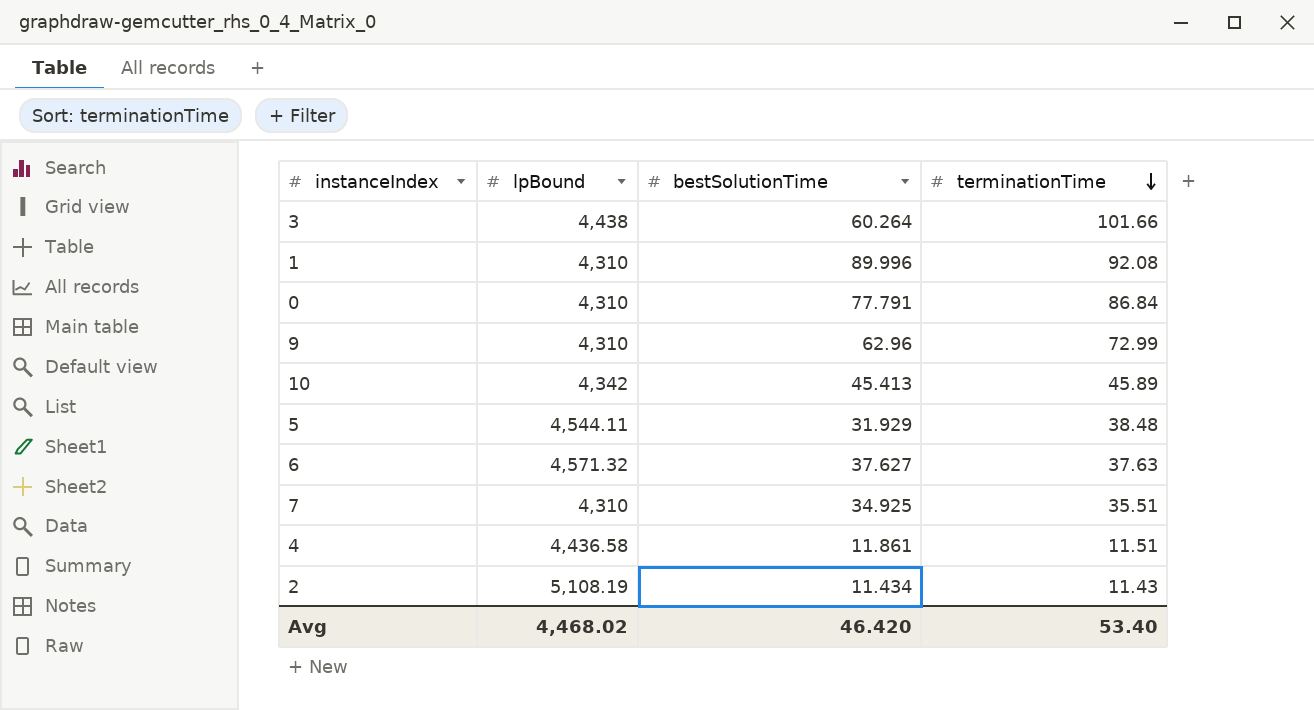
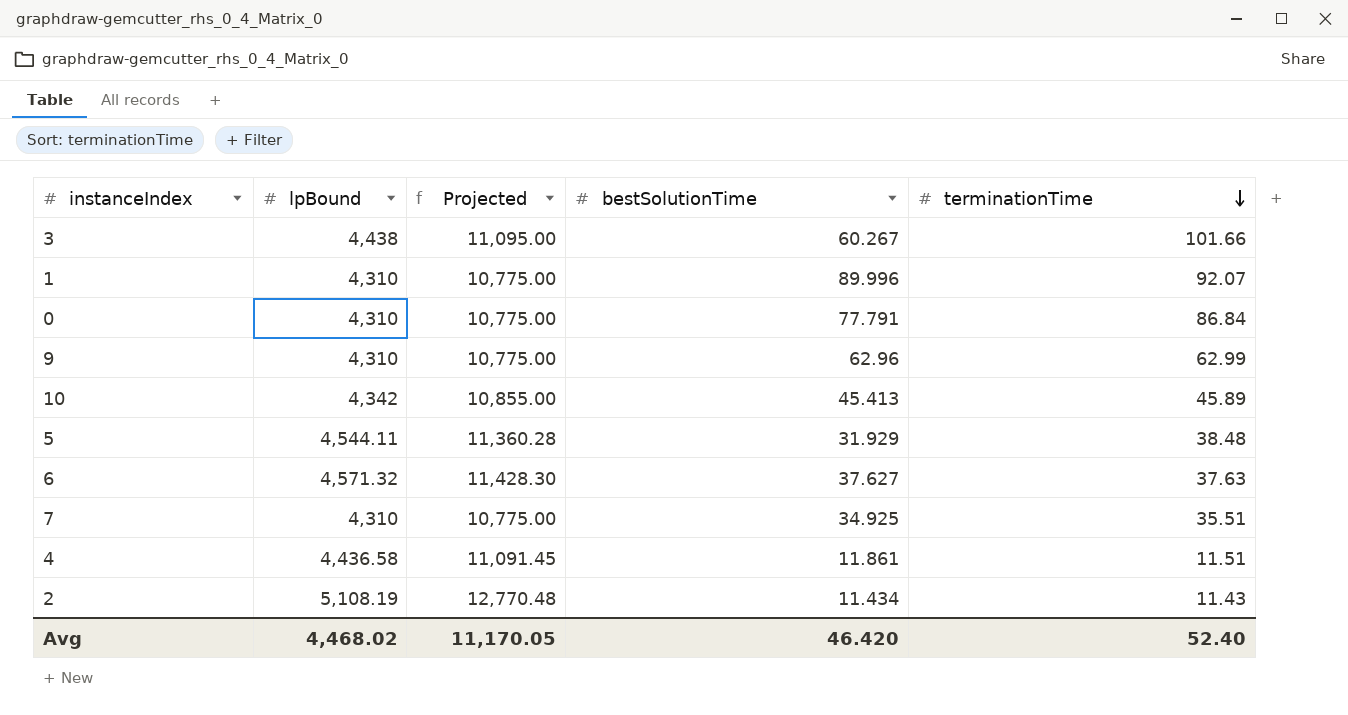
column Projected | formula: none -> [lpBound] * 2.5
3 | bestSolutionTime: 60.264 -> 60.267
1 | terminationTime: 92.08 -> 92.07
9 | terminationTime: 72.99 -> 62.99
Avg | terminationTime: 53.40 -> 52.40

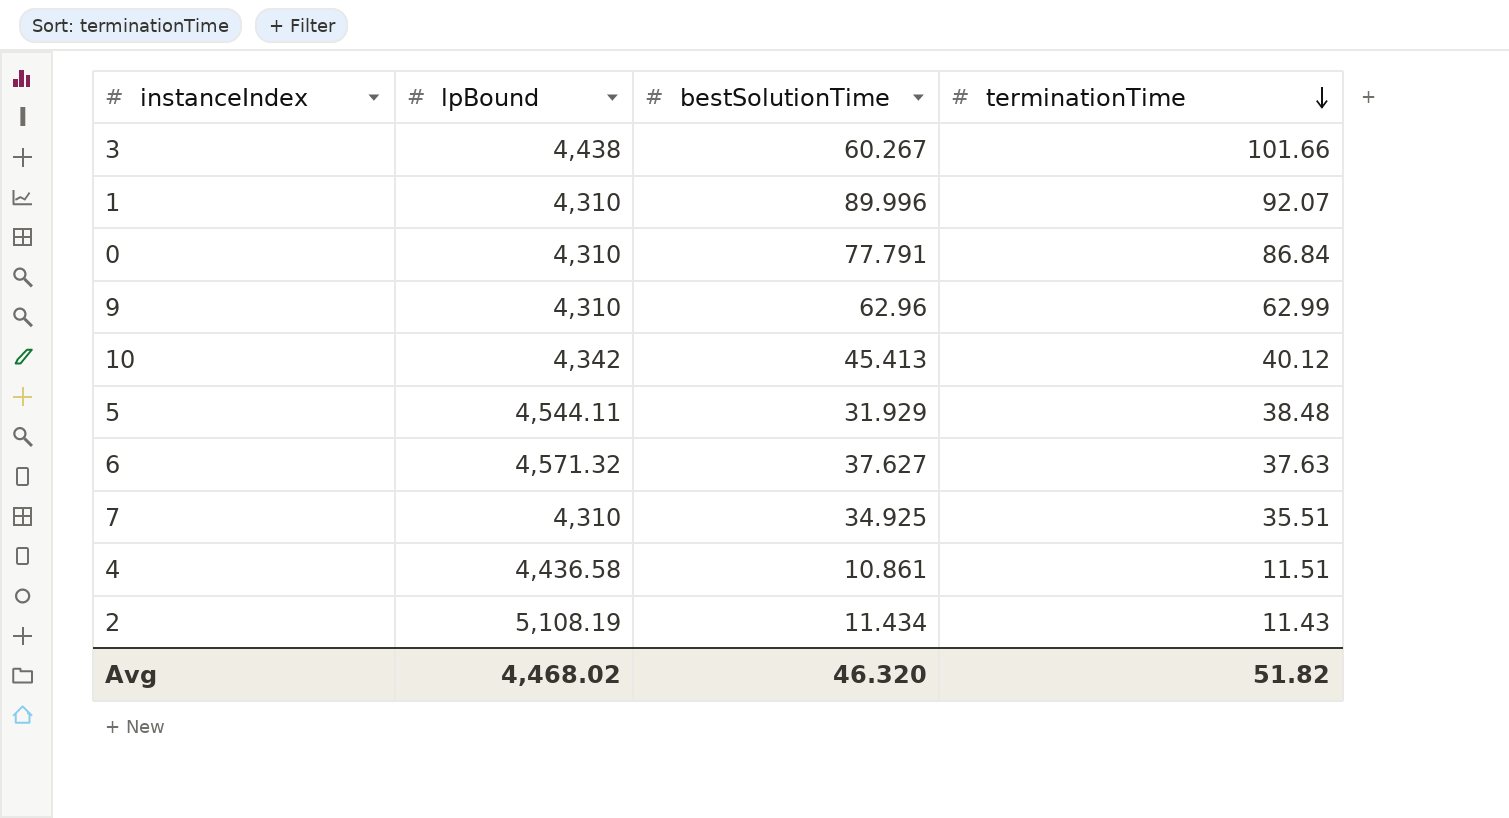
column Projected | formula: [lpBound] * 2.5 -> none
10 | terminationTime: 45.89 -> 40.12
4 | bestSolutionTime: 11.861 -> 10.861
Avg | bestSolutionTime: 46.420 -> 46.320
Avg | terminationTime: 52.40 -> 51.82

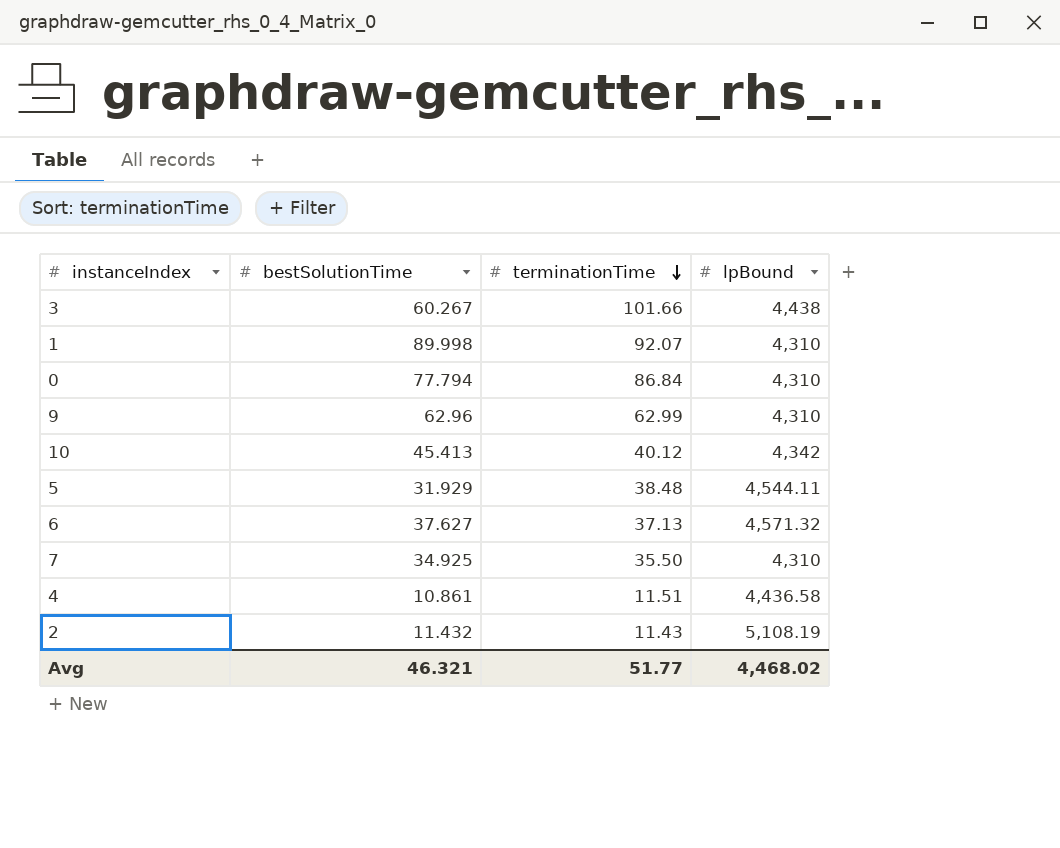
column lpBound | position: 2 -> 4
1 | bestSolutionTime: 89.996 -> 89.998
0 | bestSolutionTime: 77.791 -> 77.794
6 | terminationTime: 37.63 -> 37.13
7 | terminationTime: 35.51 -> 35.50
2 | bestSolutionTime: 11.434 -> 11.432
Avg | bestSolutionTime: 46.320 -> 46.321
Avg | terminationTime: 51.82 -> 51.77

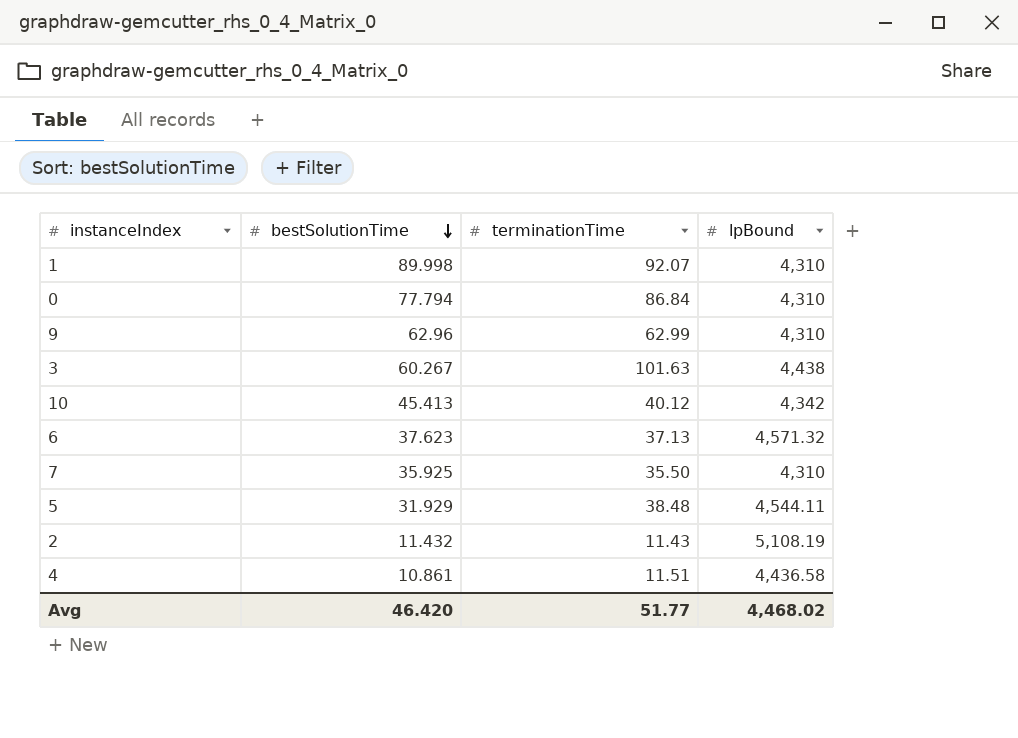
row order: terminationTime descending -> bestSolutionTime descending
3 | terminationTime: 101.66 -> 101.63
6 | bestSolutionTime: 37.627 -> 37.623
7 | bestSolutionTime: 34.925 -> 35.925
Avg | bestSolutionTime: 46.321 -> 46.420

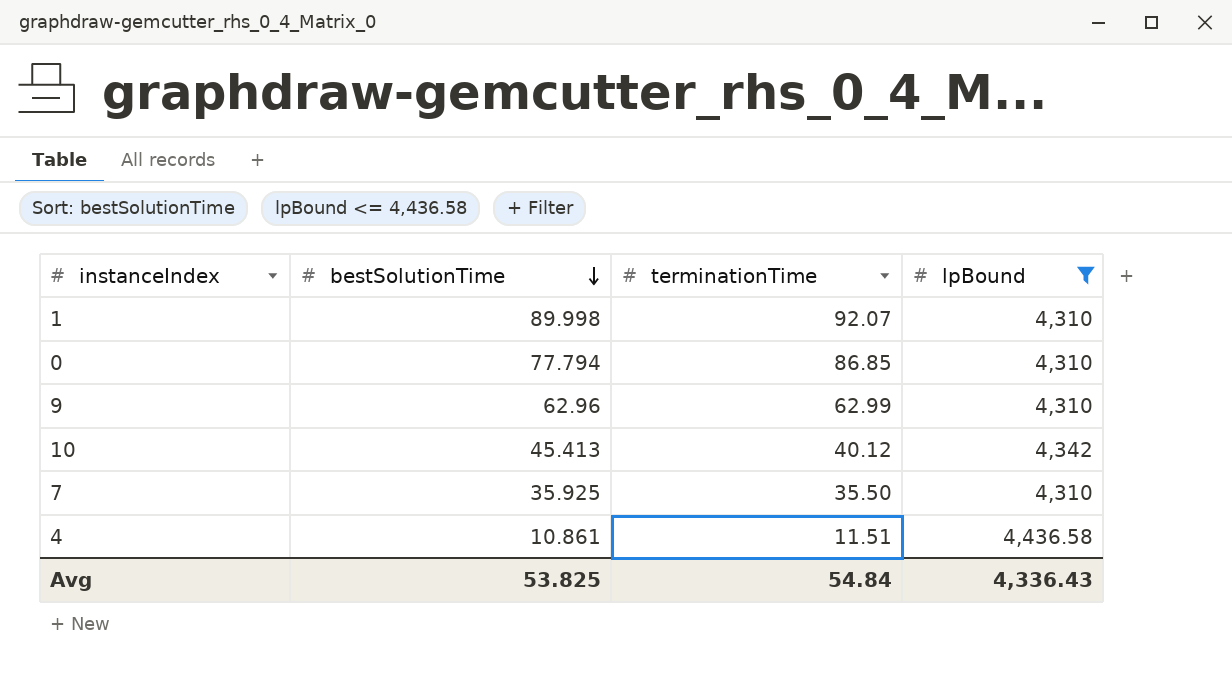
filter: none -> lpBound <= 4,436.58
0 | terminationTime: 86.84 -> 86.85
Avg | bestSolutionTime: 46.420 -> 53.825
Avg | terminationTime: 51.77 -> 54.84
Avg | lpBound: 4,468.02 -> 4,336.43

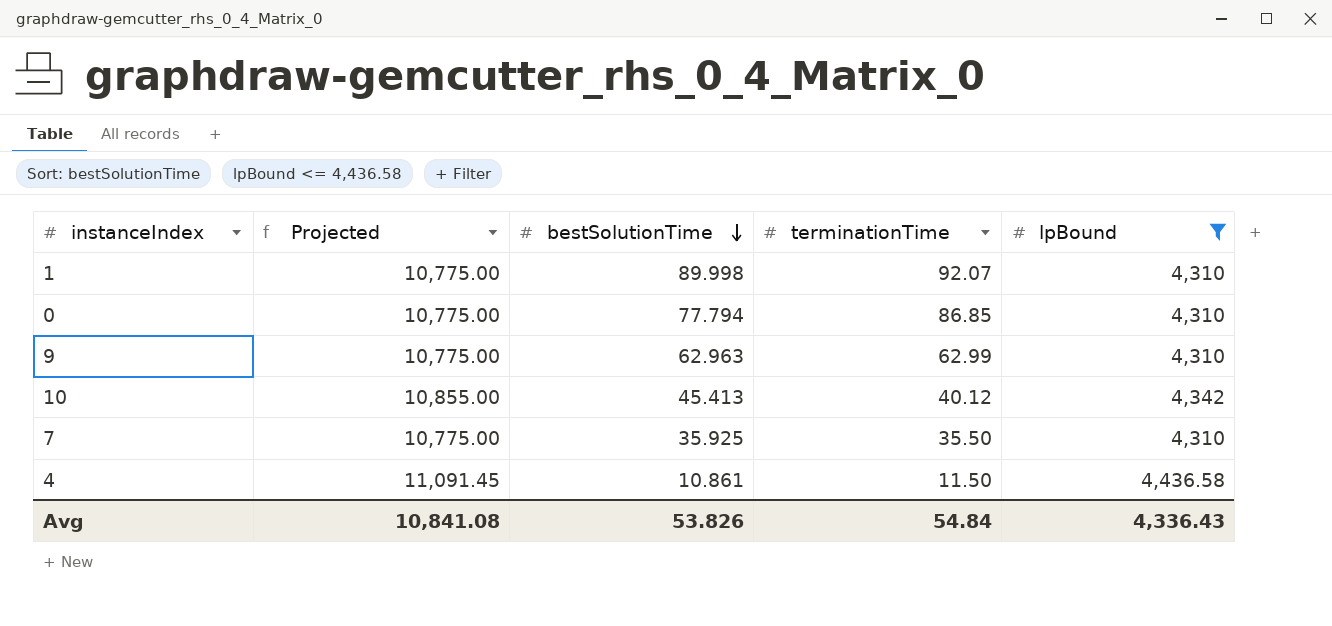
column Projected | formula: none -> [lpBound] * 2.5
9 | bestSolutionTime: 62.96 -> 62.963
4 | terminationTime: 11.51 -> 11.50
Avg | bestSolutionTime: 53.825 -> 53.826

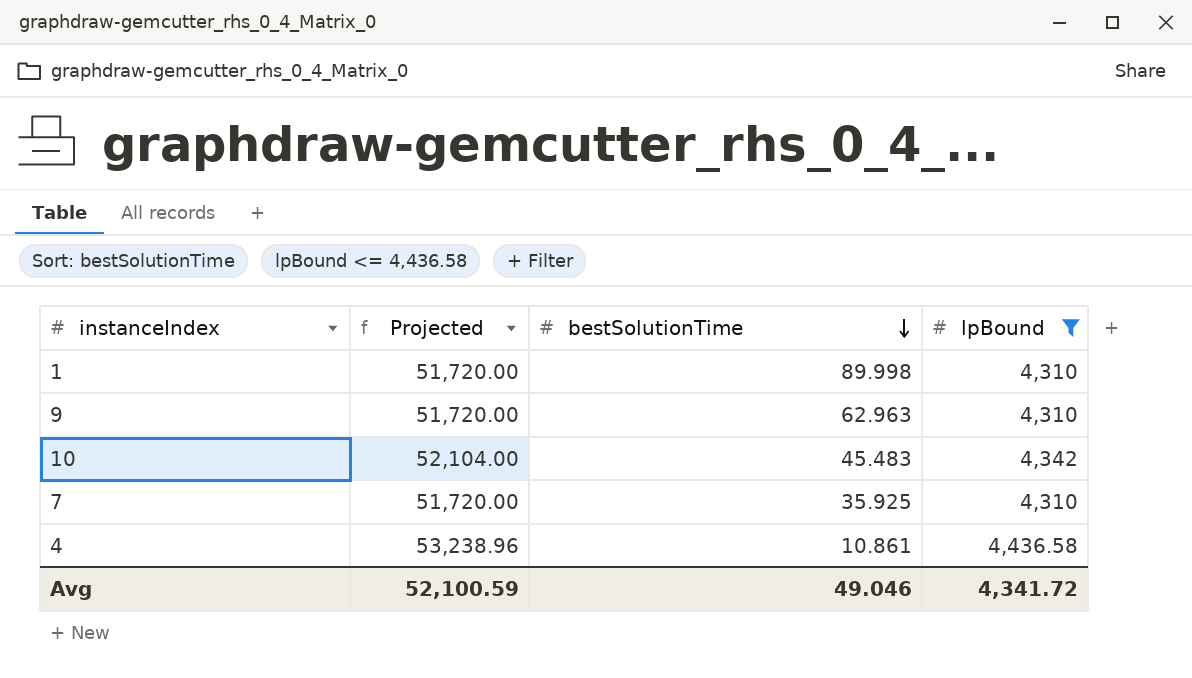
column terminationTime | position: 4 -> none
column Projected | formula: [lpBound] * 2.5 -> [lpBound] * 12
row 0: 10,775.00 | 77.794 | 86.85 | 4,310 -> none
10 | bestSolutionTime: 45.413 -> 45.483
Avg | Projected: 10,841.08 -> 52,100.59
Avg | bestSolutionTime: 53.826 -> 49.046
Avg | lpBound: 4,336.43 -> 4,341.72

